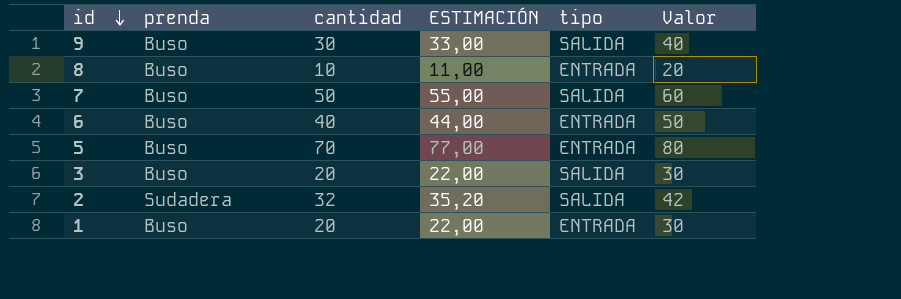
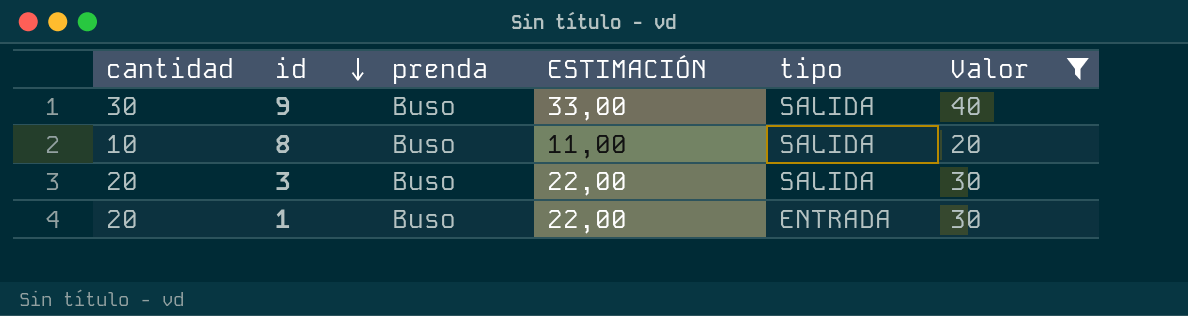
filter: none -> Valor <= 40
column cantidad | position: 3 -> 1
8 | tipo: ENTRADA -> SALIDA

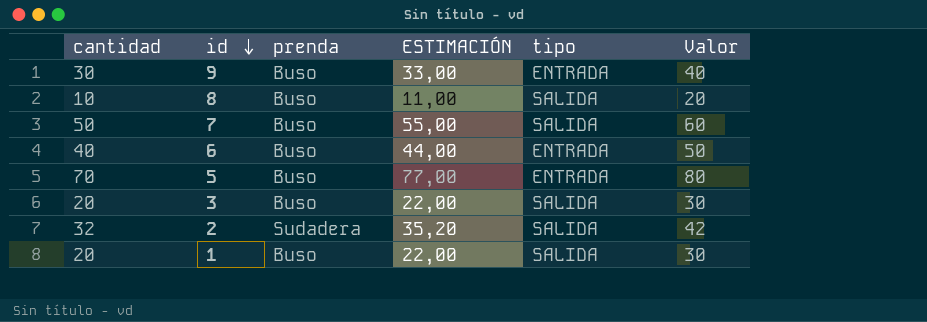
filter: Valor <= 40 -> none
9 | tipo: SALIDA -> ENTRADA
1 | tipo: ENTRADA -> SALIDA

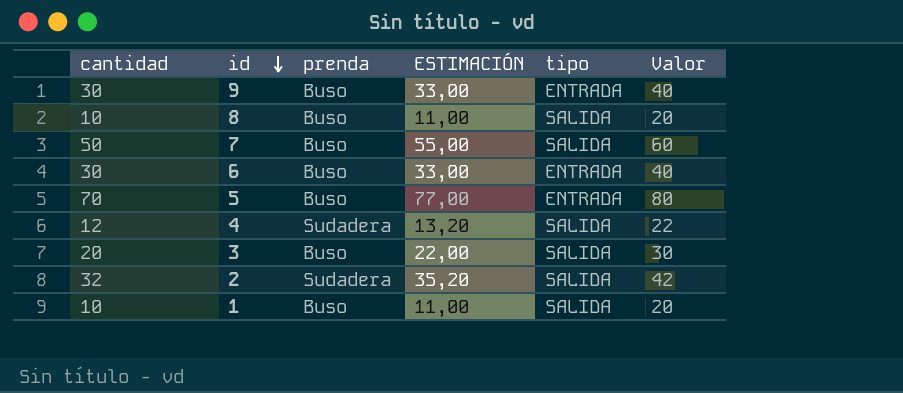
6 | cantidad: 40 -> 30
6 | ESTIMACIÓN: 44,00 -> 33,00
6 | Valor: 50 -> 40
row 4: none -> 12 | Sudadera | 13,20 | SALIDA | 22
1 | cantidad: 20 -> 10
1 | ESTIMACIÓN: 22,00 -> 11,00
1 | Valor: 30 -> 20

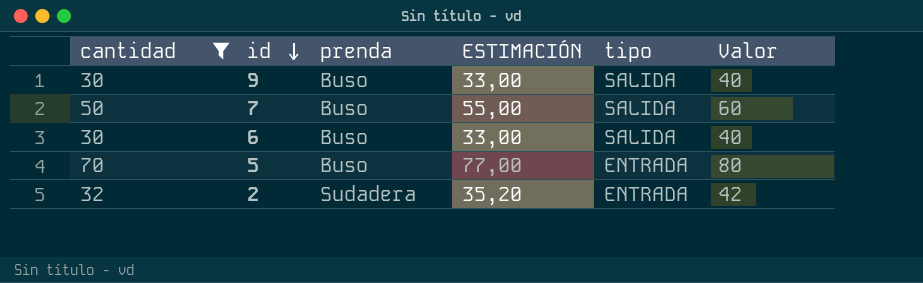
filter: none -> cantidad >= 30
9 | tipo: ENTRADA -> SALIDA
6 | tipo: ENTRADA -> SALIDA
2 | tipo: SALIDA -> ENTRADA

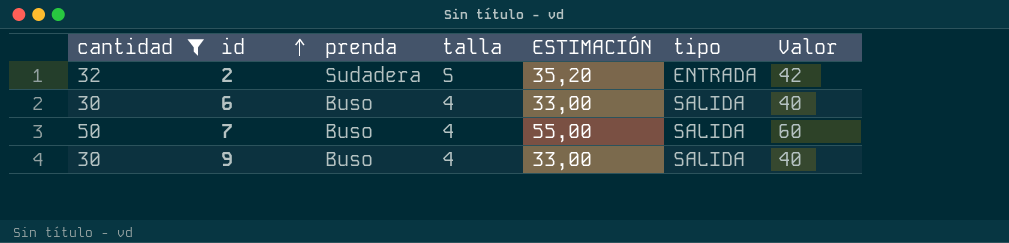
row order: id descending -> id ascending
column talla | position: none -> 4
row 5: 70 | Buso | 77,00 | ENTRADA | 80 -> none

